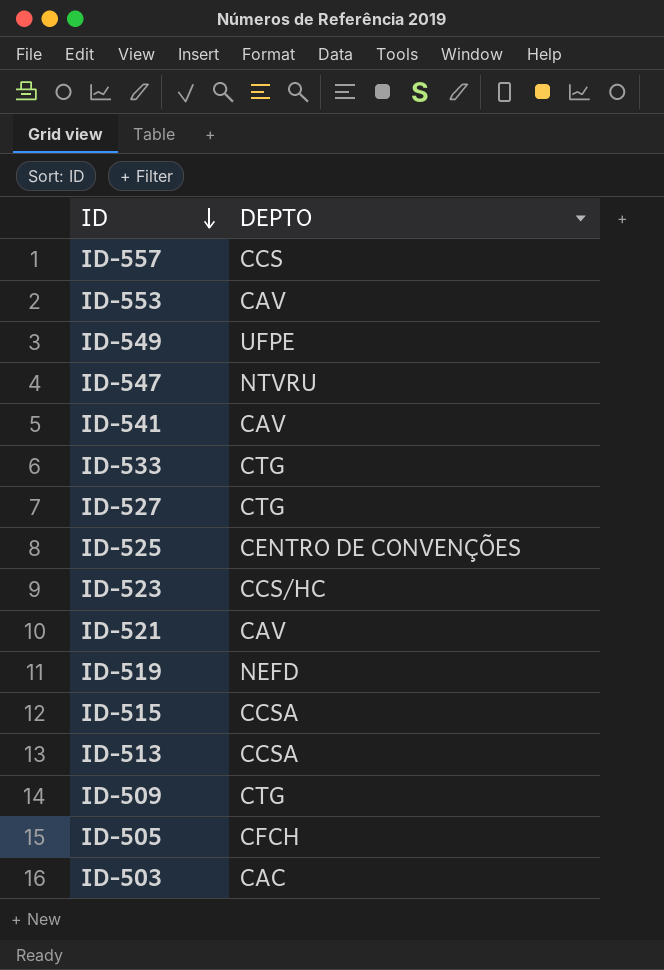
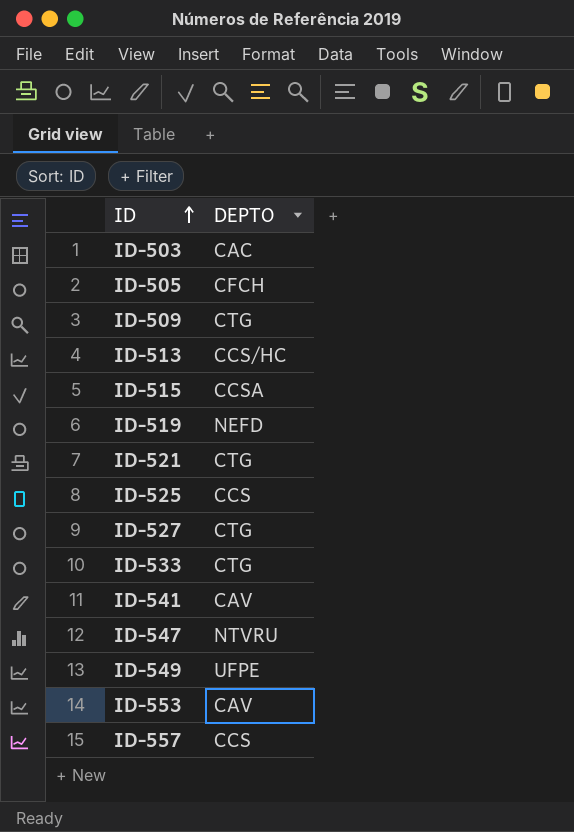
row order: ID descending -> ID ascending
row ID-523: CCS/HC -> none
ID-513 | DEPTO: CCSA -> CCS/HC
ID-521 | DEPTO: CAV -> CTG
ID-525 | DEPTO: CENTRO DE CONVENÇÕES -> CCS

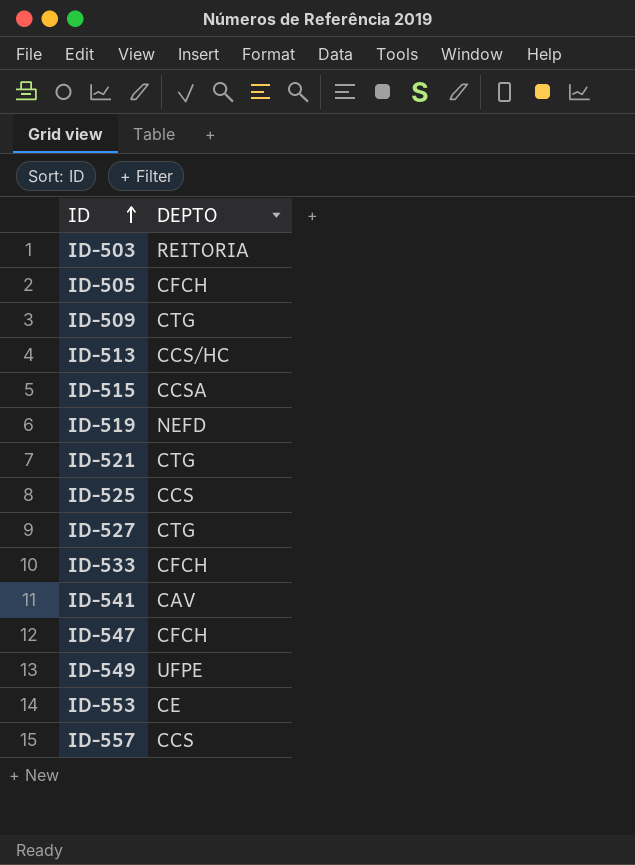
ID-503 | DEPTO: CAC -> REITORIA
ID-533 | DEPTO: CTG -> CFCH
ID-547 | DEPTO: NTVRU -> CFCH
ID-553 | DEPTO: CAV -> CE

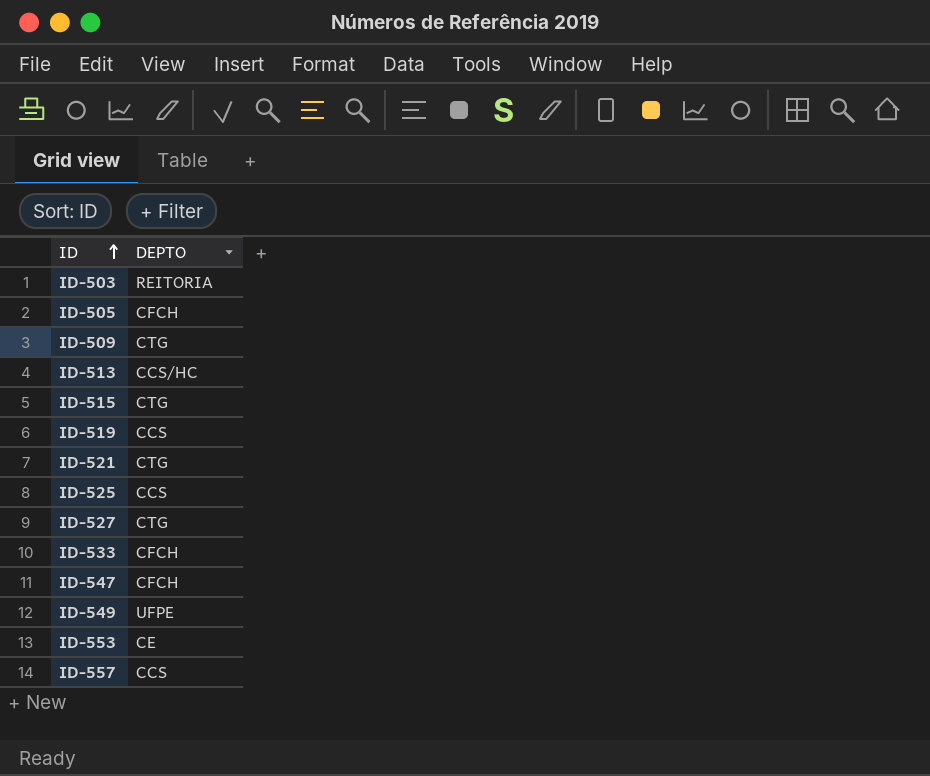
row ID-541: CAV -> none
ID-515 | DEPTO: CCSA -> CTG
ID-519 | DEPTO: NEFD -> CCS

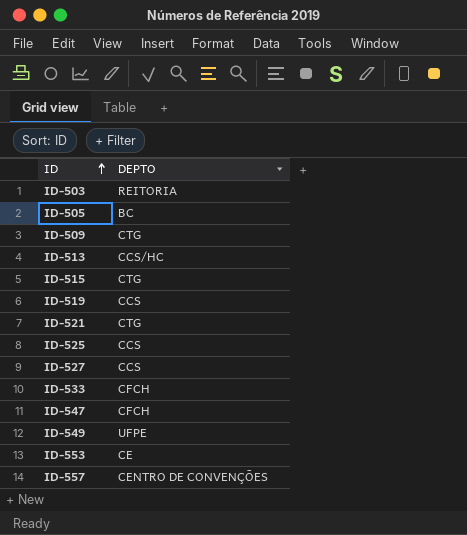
ID-505 | DEPTO: CFCH -> BC
ID-527 | DEPTO: CTG -> CCS
ID-557 | DEPTO: CCS -> CENTRO DE CONVENÇÕES

